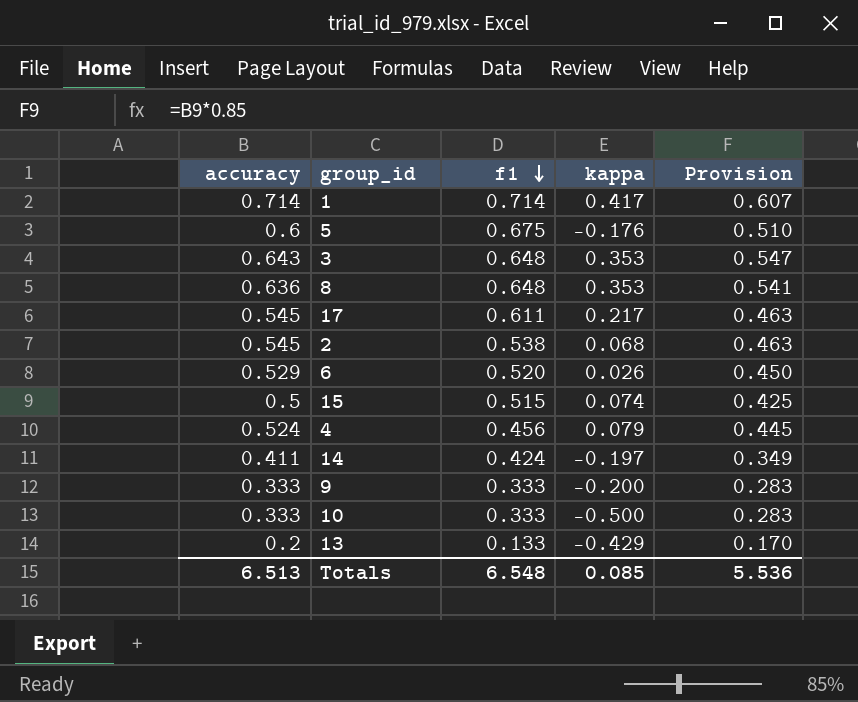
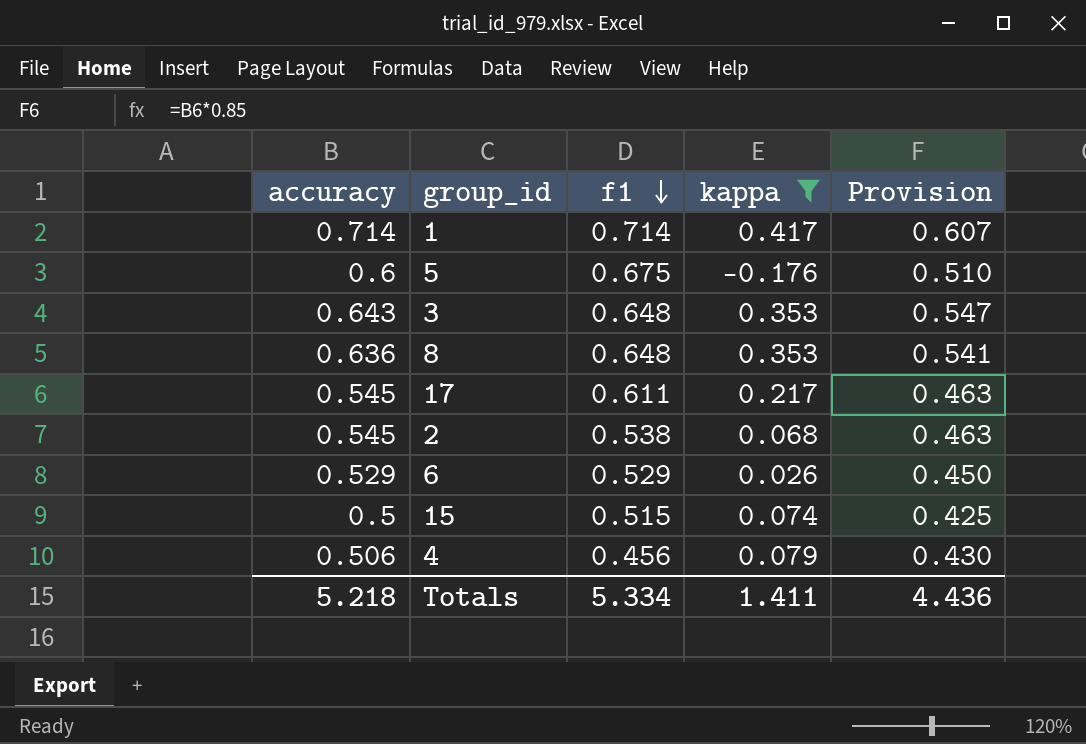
filter: none -> kappa >= -0.176
6 | f1: 0.520 -> 0.529
4 | accuracy: 0.524 -> 0.506
4 | Provision: 0.445 -> 0.430
Totals | accuracy: 6.513 -> 5.218
Totals | f1: 6.548 -> 5.334
Totals | kappa: 0.085 -> 1.411
Totals | Provision: 5.536 -> 4.436

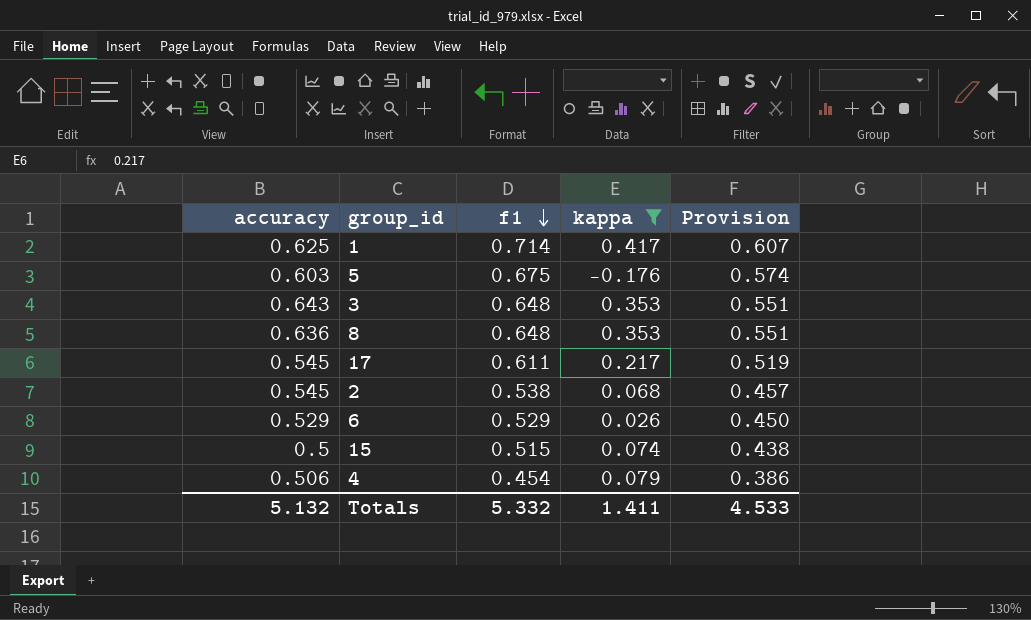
column Provision | formula: [accuracy] * 0.85 -> [f1] * 0.85
1 | accuracy: 0.714 -> 0.625
5 | accuracy: 0.6 -> 0.603
4 | f1: 0.456 -> 0.454
Totals | accuracy: 5.218 -> 5.132
Totals | f1: 5.334 -> 5.332
Totals | Provision: 4.436 -> 4.533

